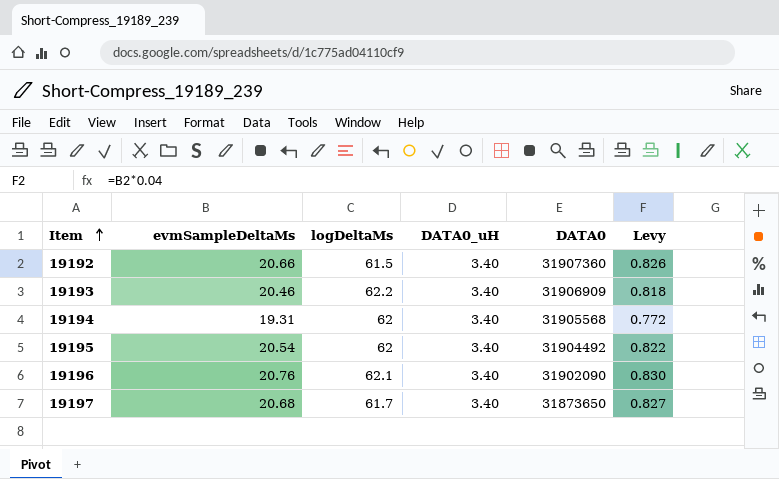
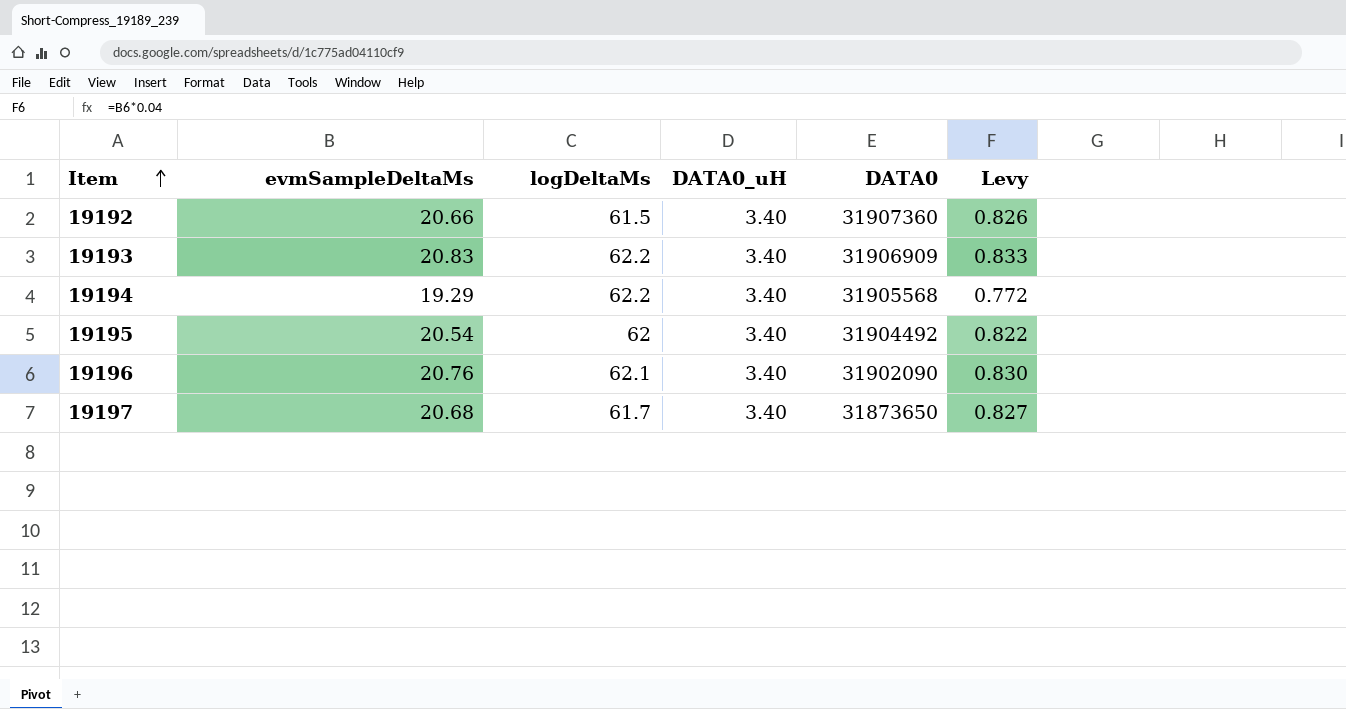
19193 | evmSampleDeltaMs: 20.46 -> 20.83
19193 | Levy: 0.818 -> 0.833
19194 | evmSampleDeltaMs: 19.31 -> 19.29
19194 | logDeltaMs: 62 -> 62.2

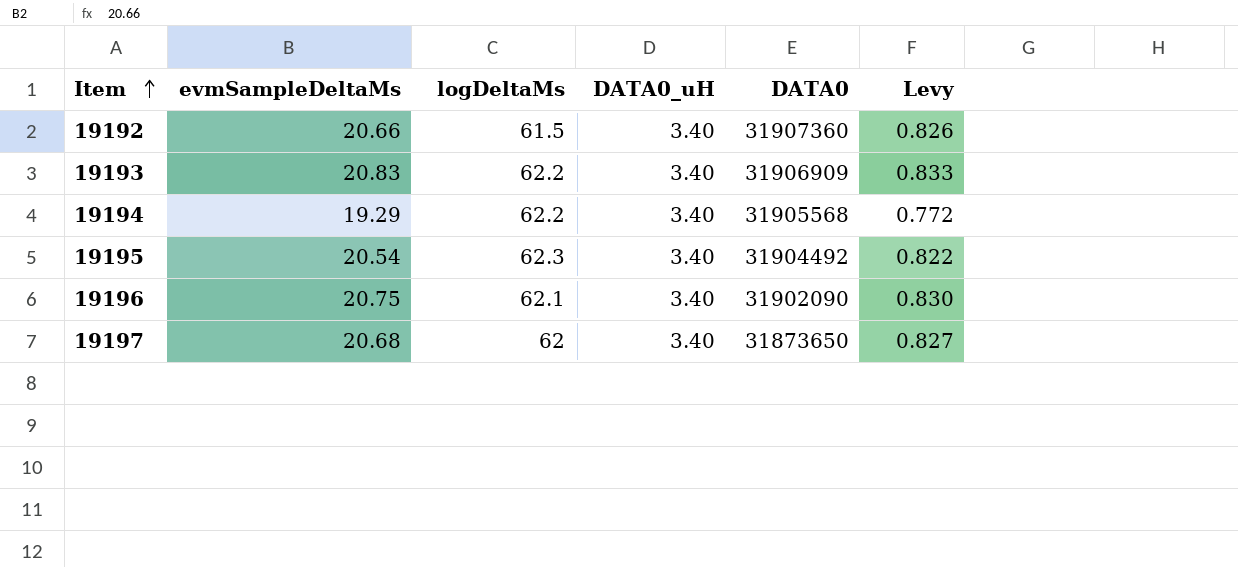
19195 | logDeltaMs: 62 -> 62.3
19196 | evmSampleDeltaMs: 20.76 -> 20.75
19197 | logDeltaMs: 61.7 -> 62

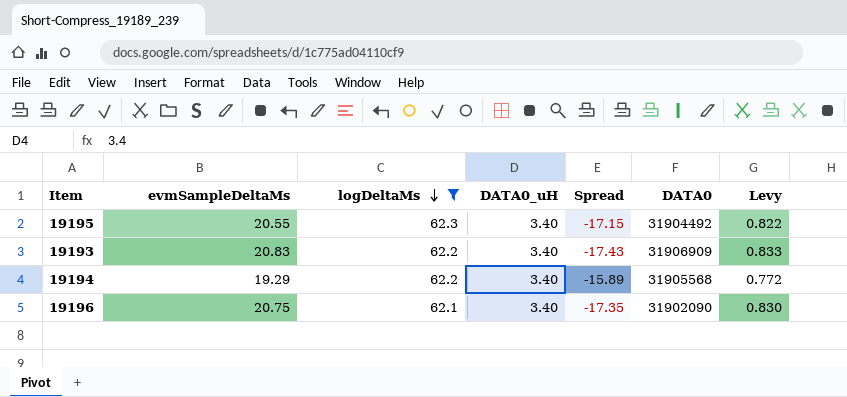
filter: none -> logDeltaMs >= 62.1
row order: Item ascending -> logDeltaMs descending
column Spread | formula: none -> [DATA0_uH] - [evmSampleDeltaMs]
19195 | evmSampleDeltaMs: 20.54 -> 20.55

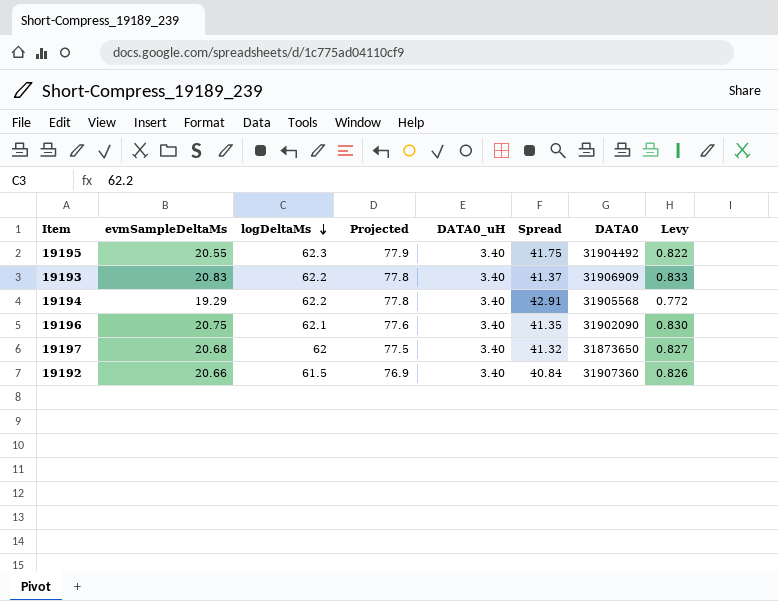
filter: logDeltaMs >= 62.1 -> none
column Projected | formula: none -> [logDeltaMs] * 1.25
column Spread | formula: [DATA0_uH] - [evmSampleDeltaMs] -> [logDeltaMs] - [evmSampleDeltaMs]

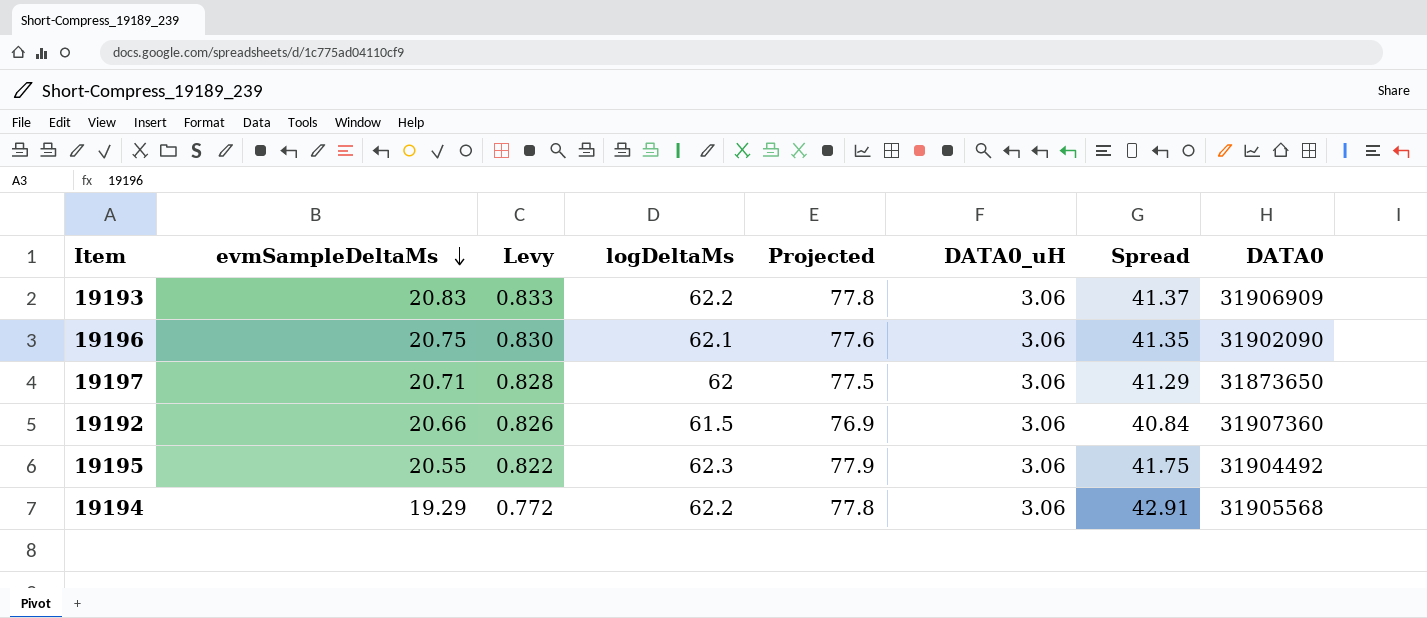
row order: logDeltaMs descending -> evmSampleDeltaMs descending
column Levy | position: 8 -> 3
19193 | DATA0_uH: 3.40 -> 3.06
19196 | DATA0_uH: 3.40 -> 3.06
19197 | evmSampleDeltaMs: 20.68 -> 20.71
19197 | Levy: 0.827 -> 0.828
19197 | DATA0_uH: 3.40 -> 3.06
19197 | Spread: 41.32 -> 41.29
19192 | DATA0_uH: 3.40 -> 3.06
19195 | DATA0_uH: 3.40 -> 3.06
19194 | DATA0_uH: 3.40 -> 3.06

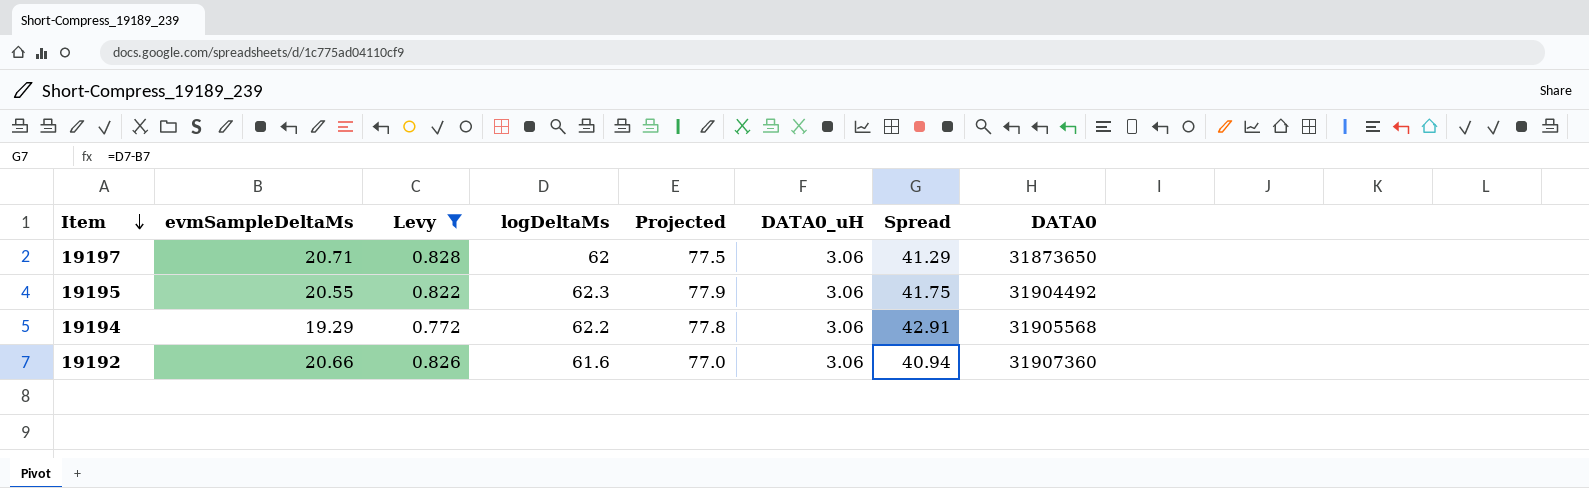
filter: none -> Levy <= 0.828
row order: evmSampleDeltaMs descending -> Item descending
19192 | logDeltaMs: 61.5 -> 61.6
19192 | Projected: 76.9 -> 77.0
19192 | Spread: 40.84 -> 40.94

